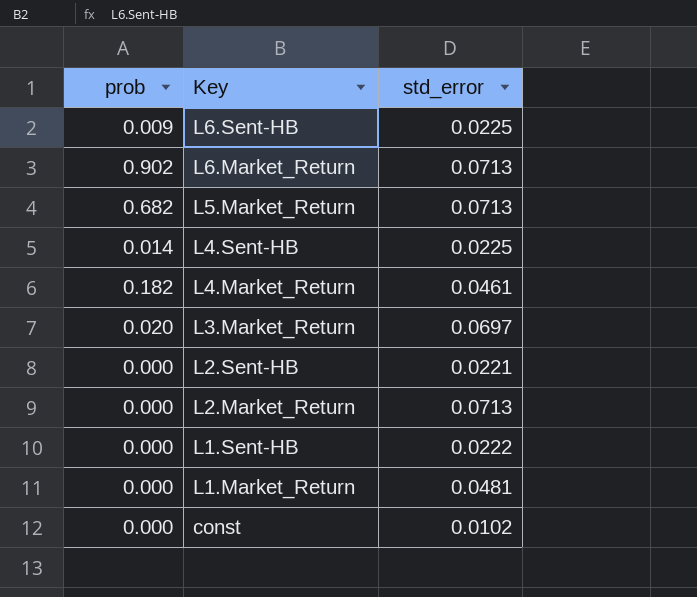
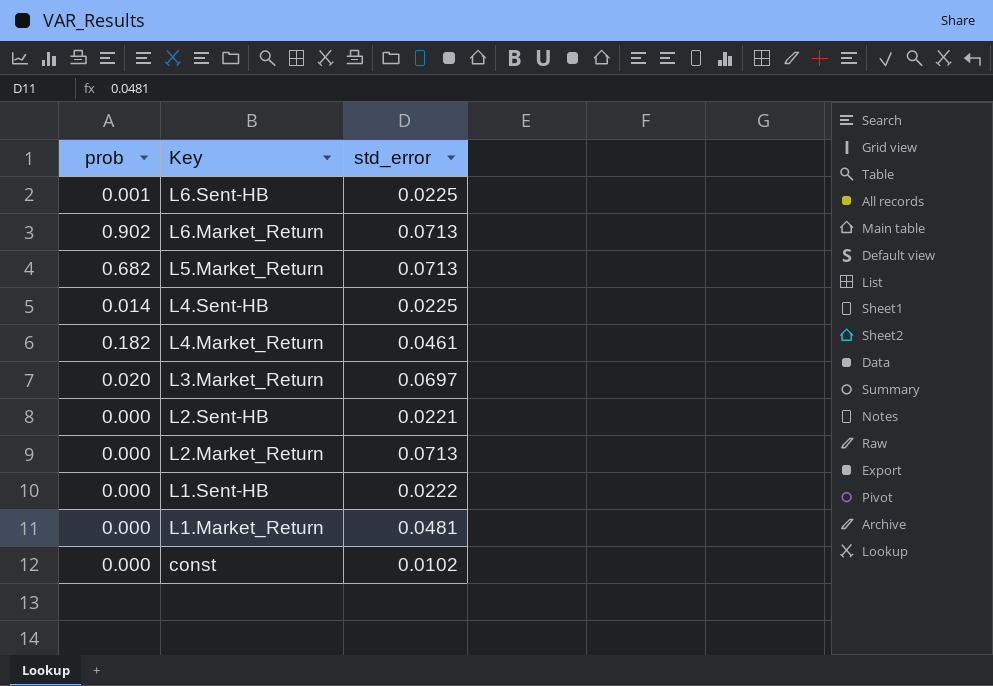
L6.Sent-HB | prob: 0.009 -> 0.001

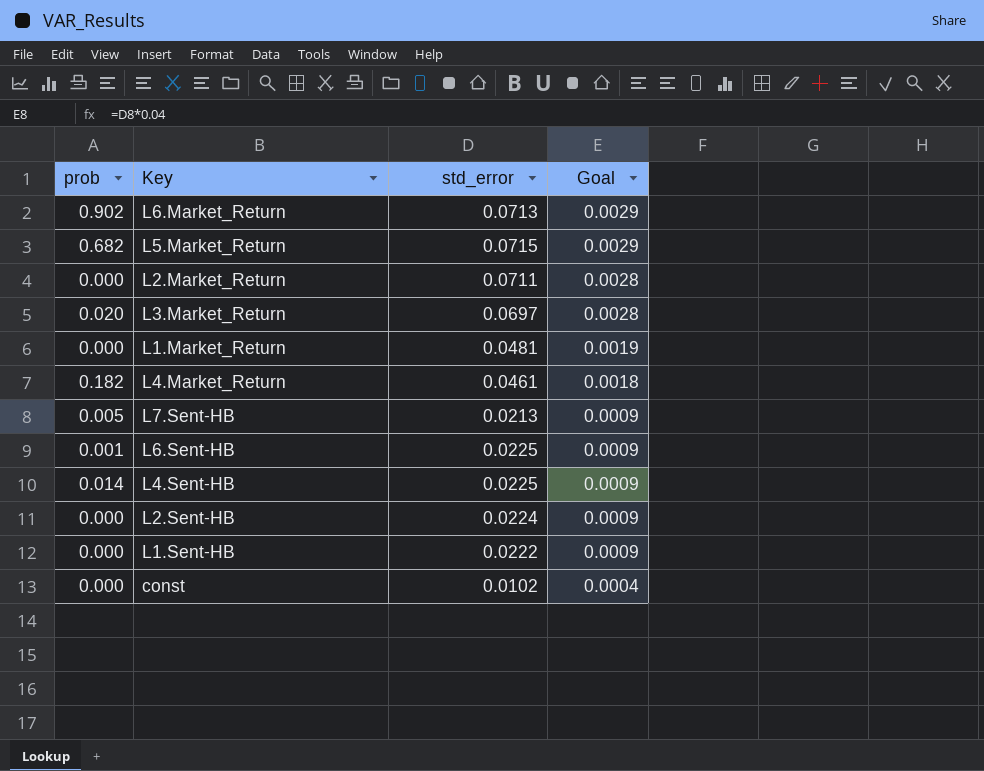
row order: Key descending -> Goal descending
column Goal | formula: none -> [std_error] * 0.04
L5.Market_Return | std_error: 0.0713 -> 0.0715
L2.Market_Return | std_error: 0.0713 -> 0.0711
row L7.Sent-HB: none -> 0.005 | 0.0213 | 0.0009
L2.Sent-HB | std_error: 0.0221 -> 0.0224

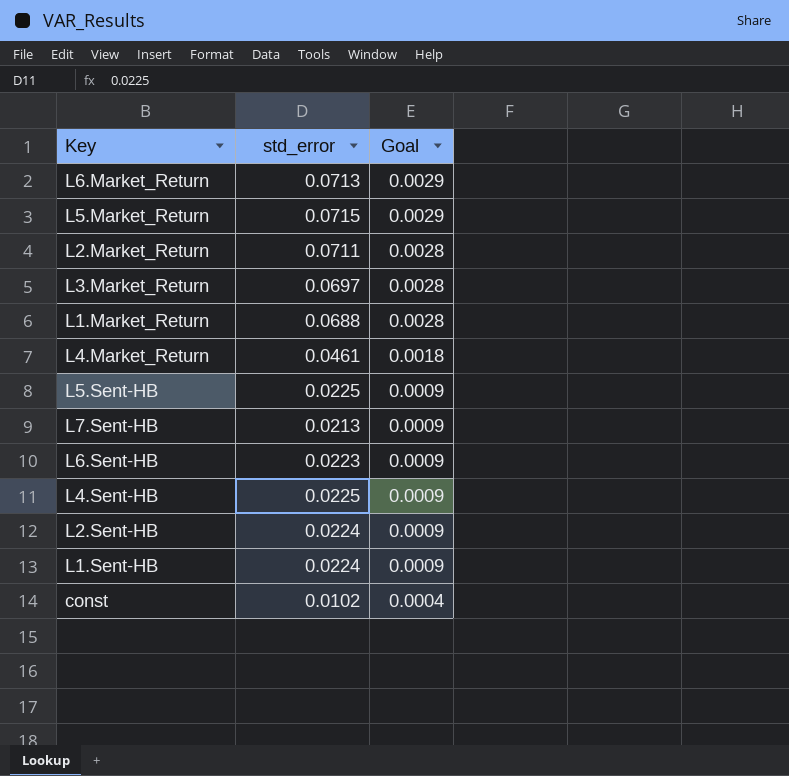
column prob | position: 1 -> none
L1.Market_Return | std_error: 0.0481 -> 0.0688
L1.Market_Return | Goal: 0.0019 -> 0.0028
row L5.Sent-HB: none -> 0.0225 | 0.0009
L6.Sent-HB | std_error: 0.0225 -> 0.0223
L1.Sent-HB | std_error: 0.0222 -> 0.0224

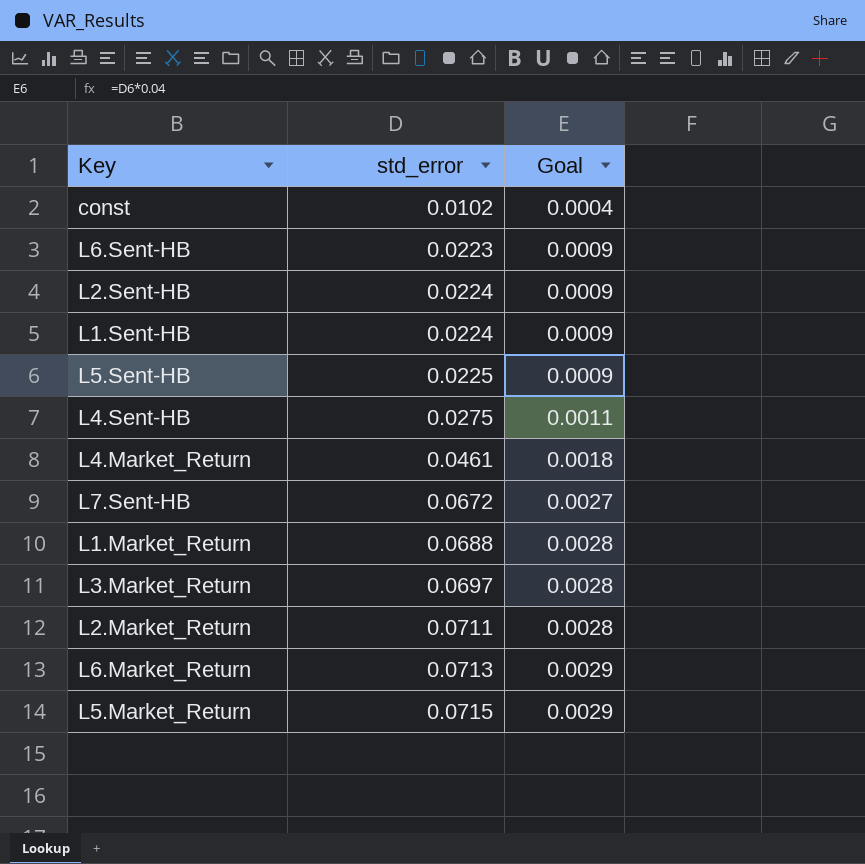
row order: Goal descending -> std_error ascending
L4.Sent-HB | std_error: 0.0225 -> 0.0275
L4.Sent-HB | Goal: 0.0009 -> 0.0011
L7.Sent-HB | std_error: 0.0213 -> 0.0672
L7.Sent-HB | Goal: 0.0009 -> 0.0027

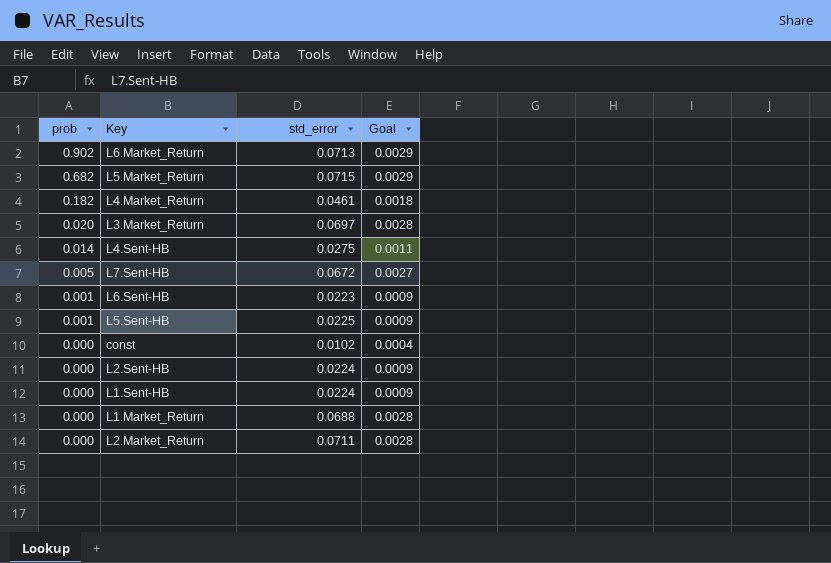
row order: std_error ascending -> prob descending
column prob | position: none -> 1

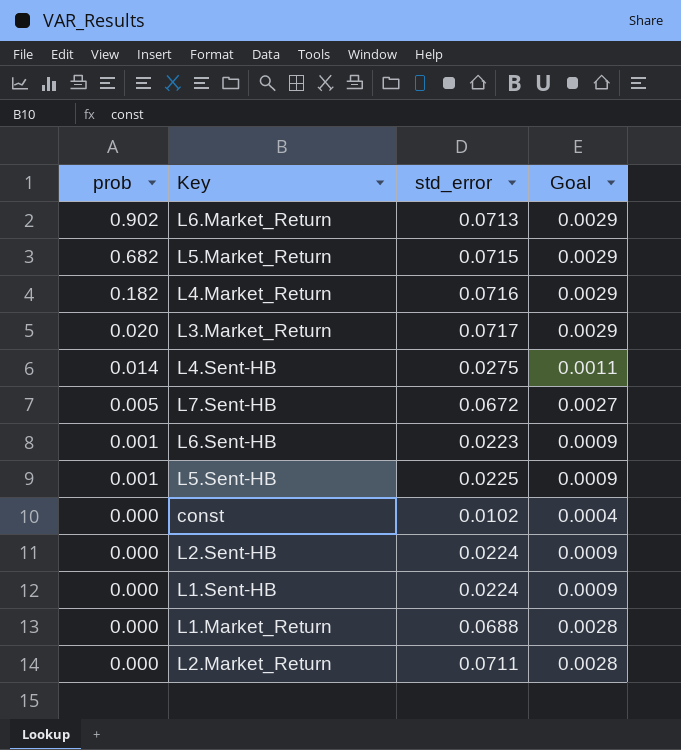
L4.Market_Return | std_error: 0.0461 -> 0.0716
L4.Market_Return | Goal: 0.0018 -> 0.0029
L3.Market_Return | std_error: 0.0697 -> 0.0717
L3.Market_Return | Goal: 0.0028 -> 0.0029

